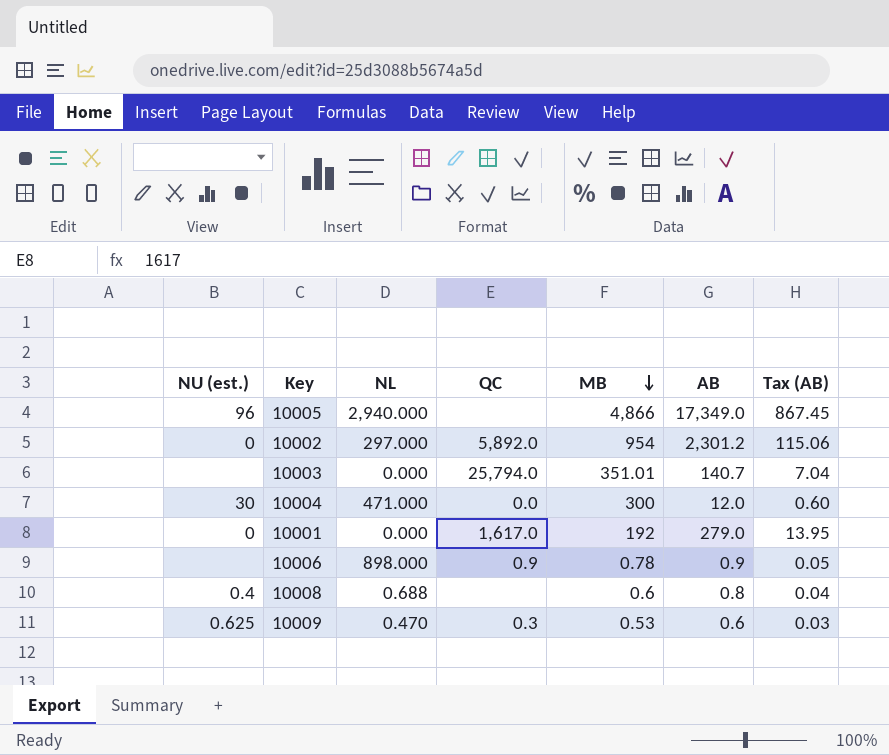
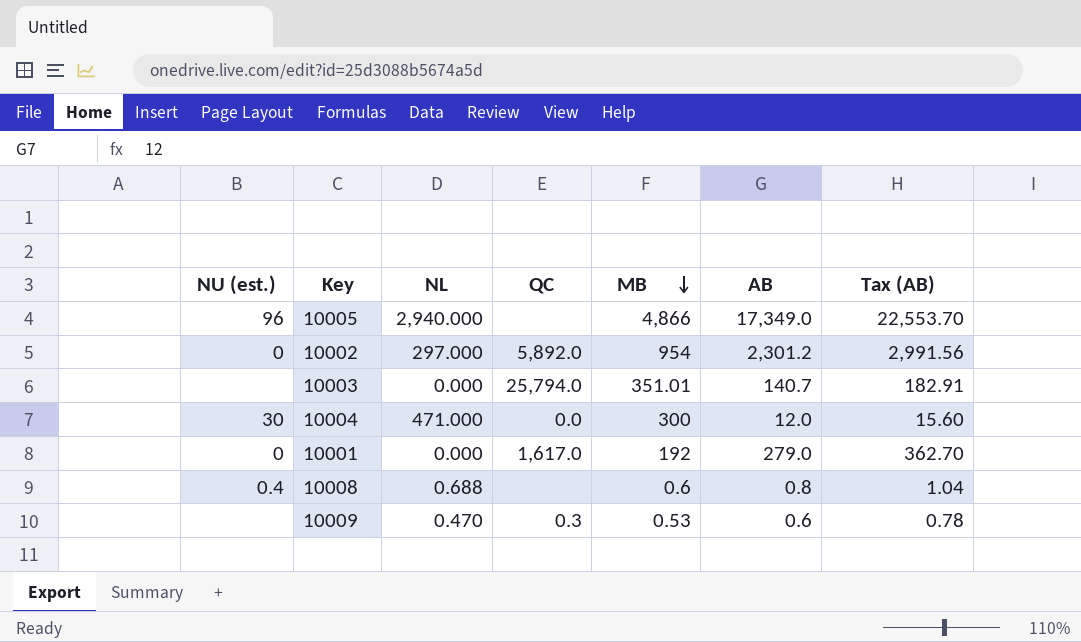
column Tax (AB) | formula: [AB] * 0.05 -> [AB] * 1.3
row 10006: none | 898.000 | 0.9 | 0.78 | 0.9 | 0.05 -> none
10009 | NU (est.): 0.625 -> none

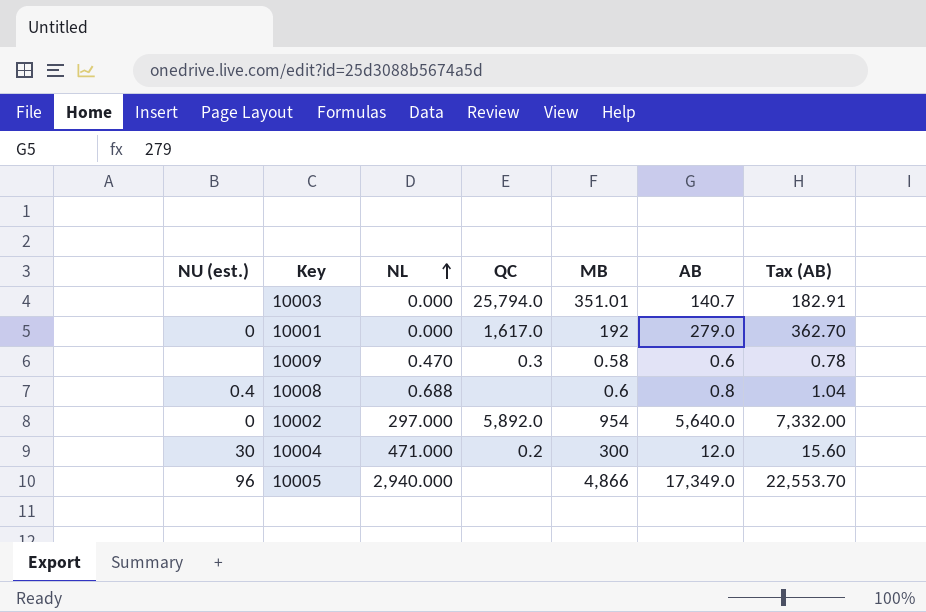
row order: MB descending -> NL ascending
10009 | MB: 0.53 -> 0.58
10002 | AB: 2,301.2 -> 5,640.0
10002 | Tax (AB): 2,991.56 -> 7,332.00
10004 | QC: 0.0 -> 0.2

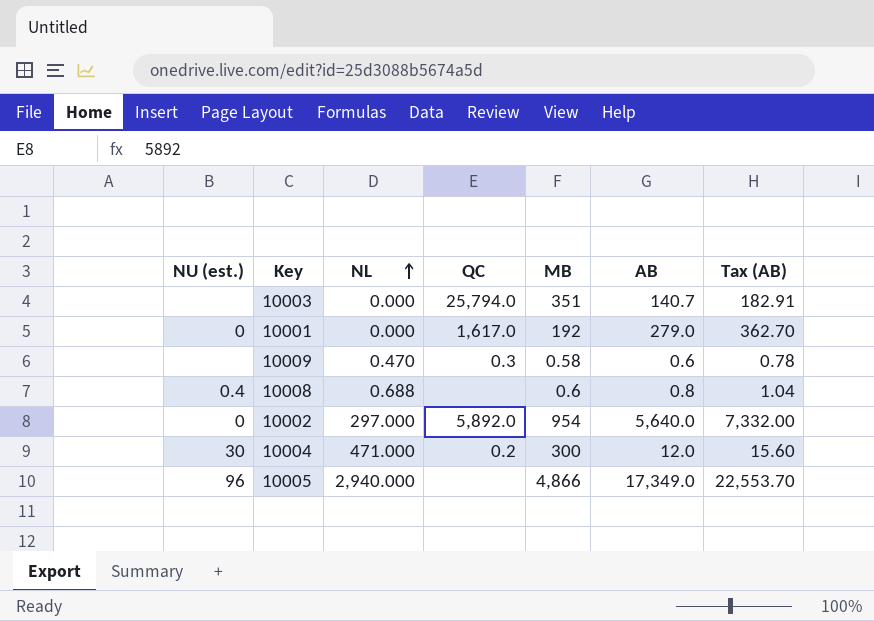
10003 | MB: 351.01 -> 351

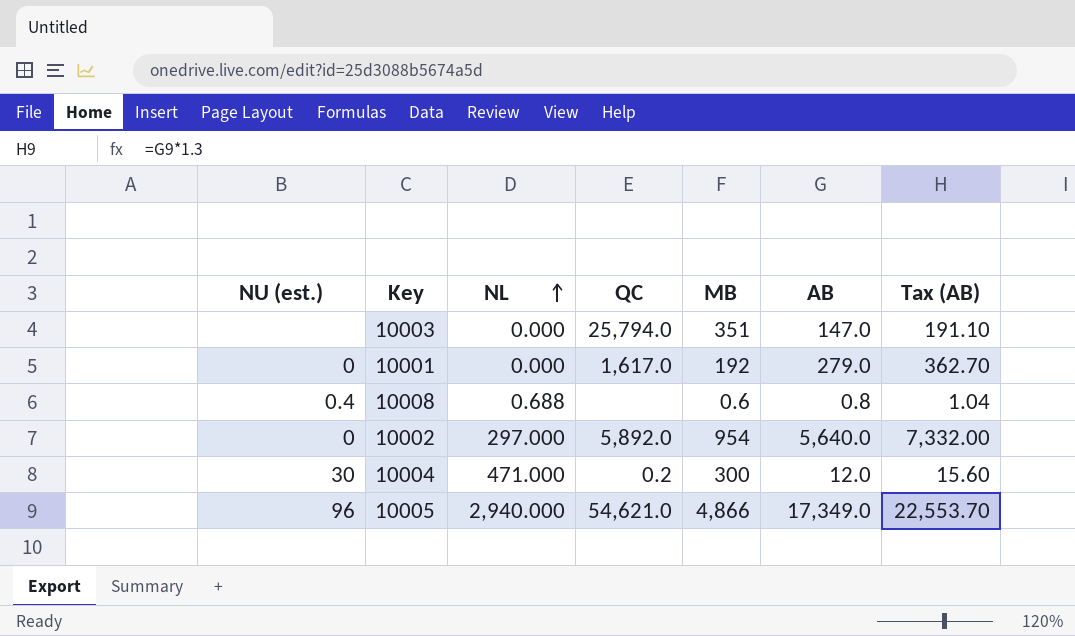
row 10009: none | 0.470 | 0.3 | 0.58 | 0.6 | 0.78 -> none
10003 | AB: 140.7 -> 147.0
10003 | Tax (AB): 182.91 -> 191.10
10005 | QC: none -> 54,621.0

